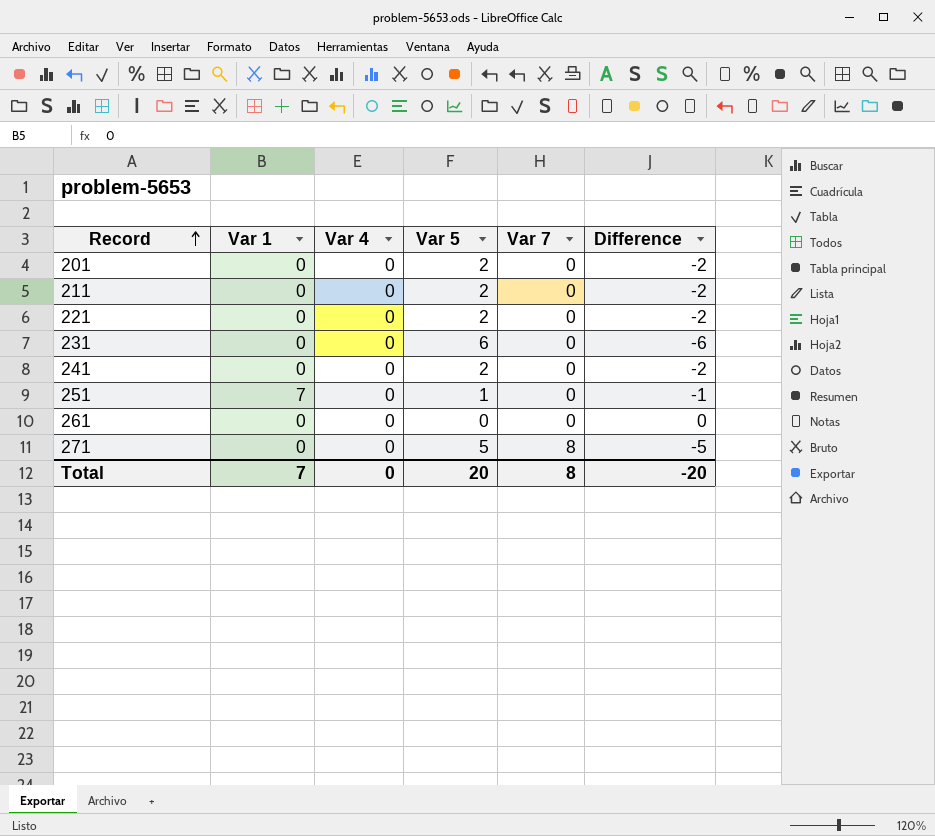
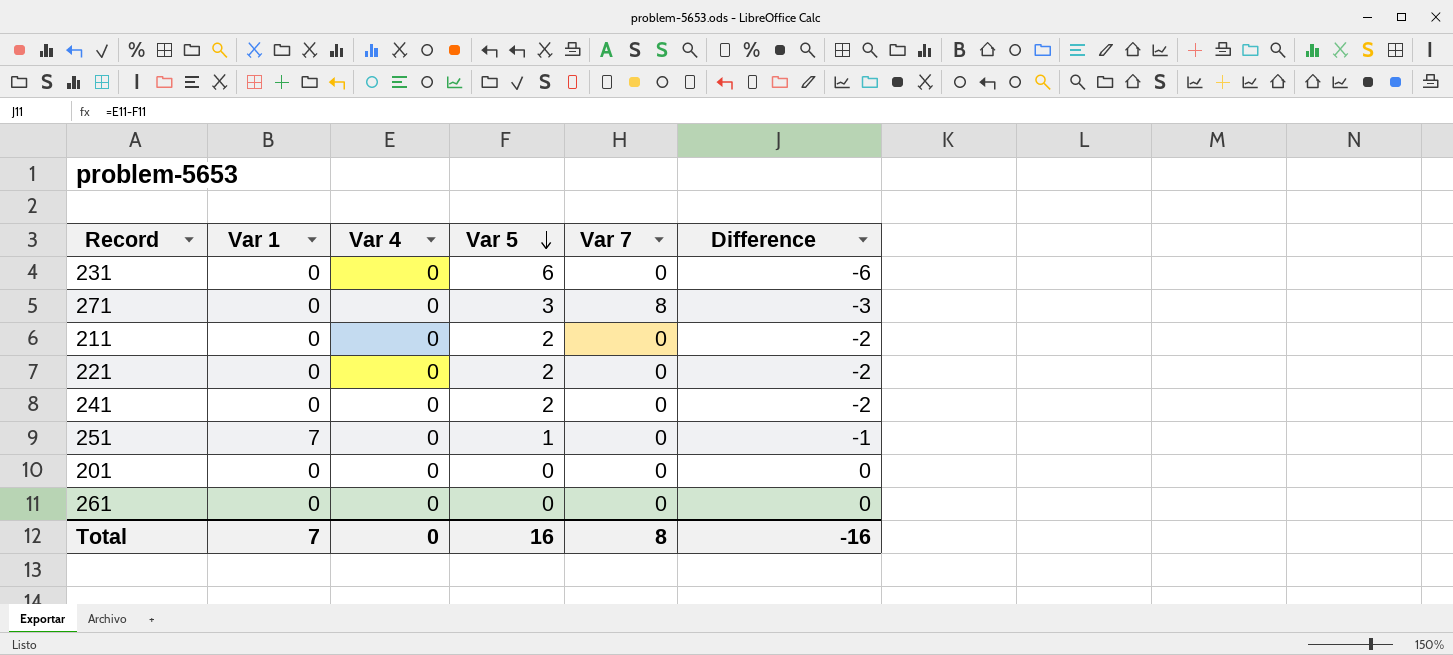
row order: Record ascending -> Var 5 descending
271 | Var 5: 5 -> 3
271 | Difference: -5 -> -3
201 | Var 5: 2 -> 0
201 | Difference: -2 -> 0
Total | Var 5: 20 -> 16
Total | Difference: -20 -> -16

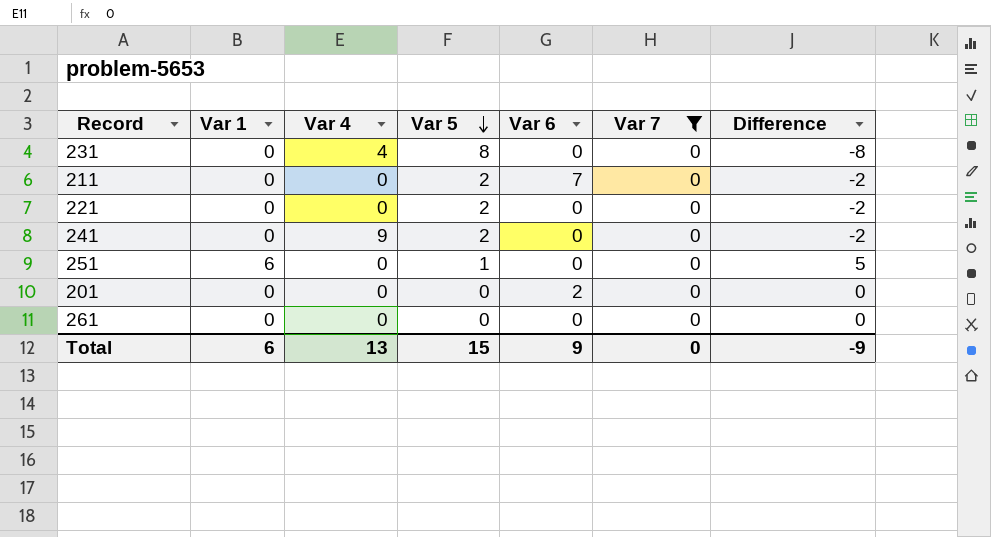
filter: none -> Var 7 = 0
column Var 6 | position: none -> 5
column Difference | formula: [Var 4] - [Var 5] -> [Var 1] - [Var 5]
231 | Var 4: 0 -> 4
231 | Var 5: 6 -> 8
241 | Var 4: 0 -> 9
251 | Var 1: 7 -> 6
Total | Var 1: 7 -> 6
Total | Var 4: 0 -> 13
Total | Var 5: 16 -> 15
Total | Var 7: 8 -> 0
Total | Difference: -16 -> -9

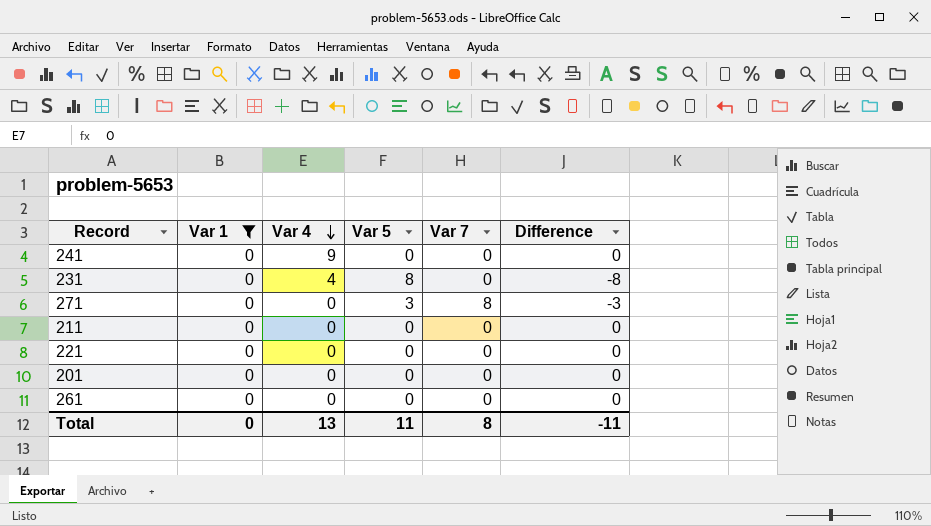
filter: Var 7 = 0 -> Var 1 = 0
row order: Var 5 descending -> Var 4 descending
column Var 6 | position: 5 -> none
241 | Var 5: 2 -> 0
241 | Difference: -2 -> 0
211 | Var 5: 2 -> 0
211 | Difference: -2 -> 0
221 | Var 5: 2 -> 0
221 | Difference: -2 -> 0
Total | Var 1: 6 -> 0
Total | Var 5: 15 -> 11
Total | Var 7: 0 -> 8
Total | Difference: -9 -> -11

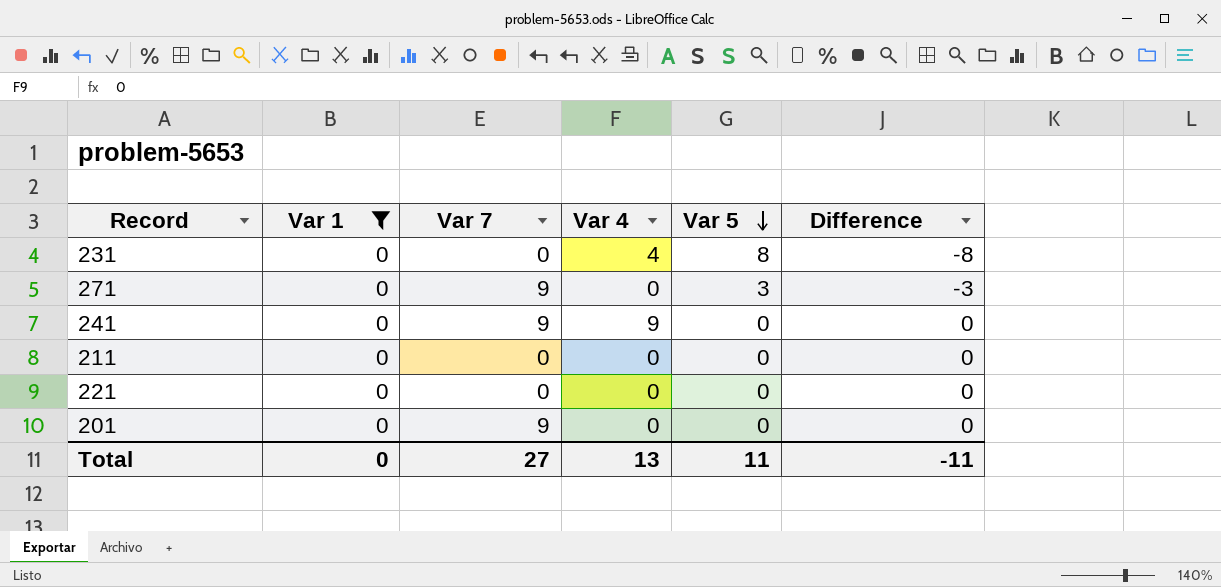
row order: Var 4 descending -> Var 5 descending
column Var 7 | position: 5 -> 3
row 261: 0 | 0 | 0 | 0 | 0 -> none
271 | Var 7: 8 -> 9
241 | Var 7: 0 -> 9
201 | Var 7: 0 -> 9
Total | Var 7: 8 -> 27

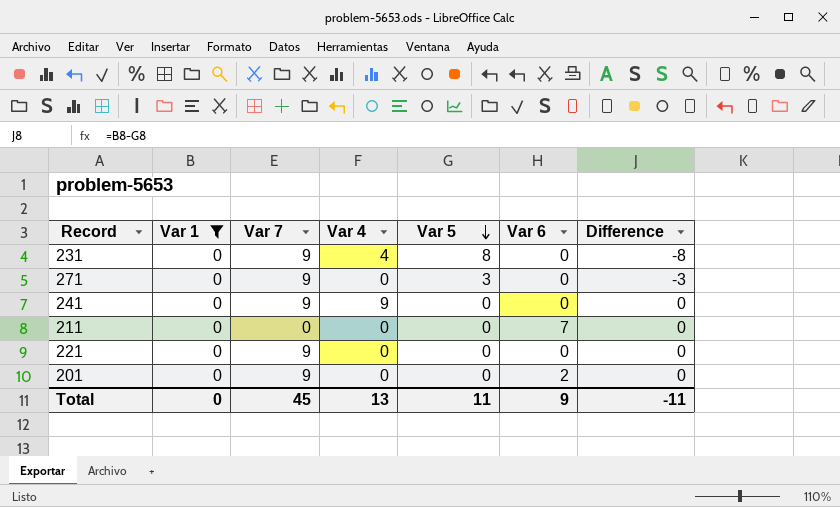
column Var 6 | position: none -> 6
231 | Var 7: 0 -> 9
221 | Var 7: 0 -> 9
Total | Var 7: 27 -> 45

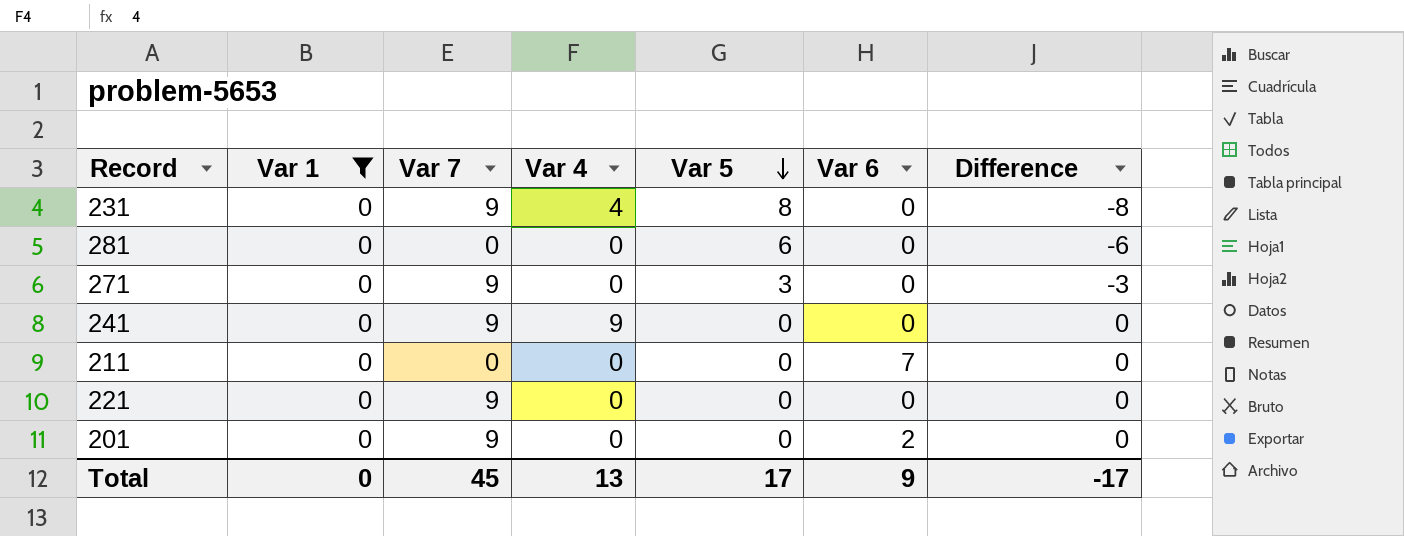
row 281: none -> 0 | 0 | 0 | 6 | 0 | -6
Total | Var 5: 11 -> 17
Total | Difference: -11 -> -17

